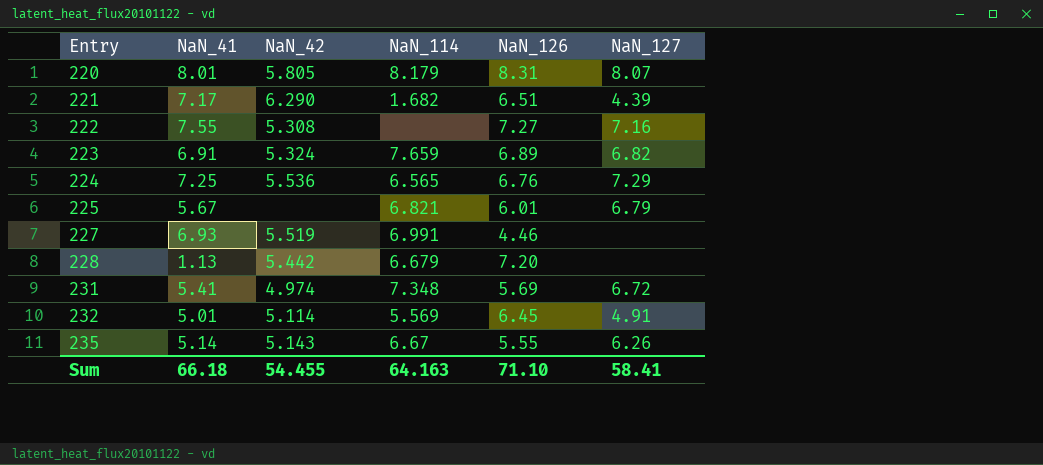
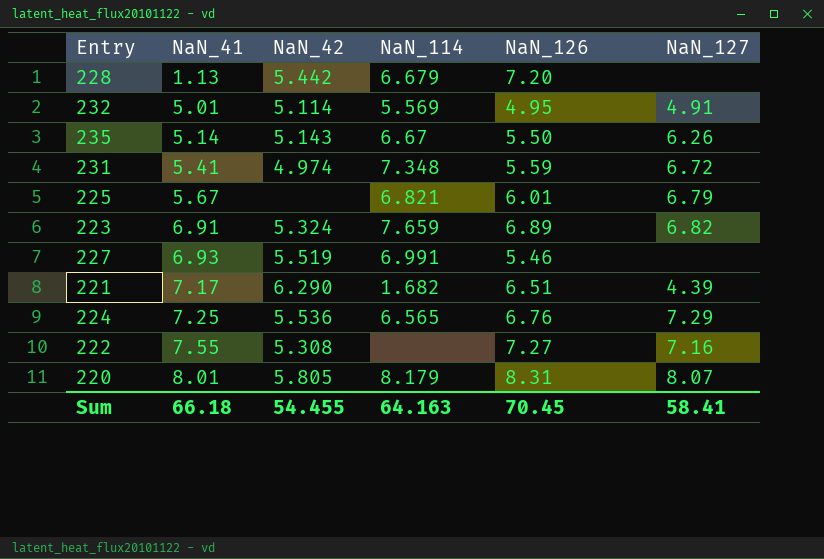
row order: Entry ascending -> NaN_41 ascending
232 | NaN_126: 6.45 -> 4.95
235 | NaN_126: 5.55 -> 5.50
231 | NaN_126: 5.69 -> 5.59
227 | NaN_126: 4.46 -> 5.46
Sum | NaN_126: 71.10 -> 70.45

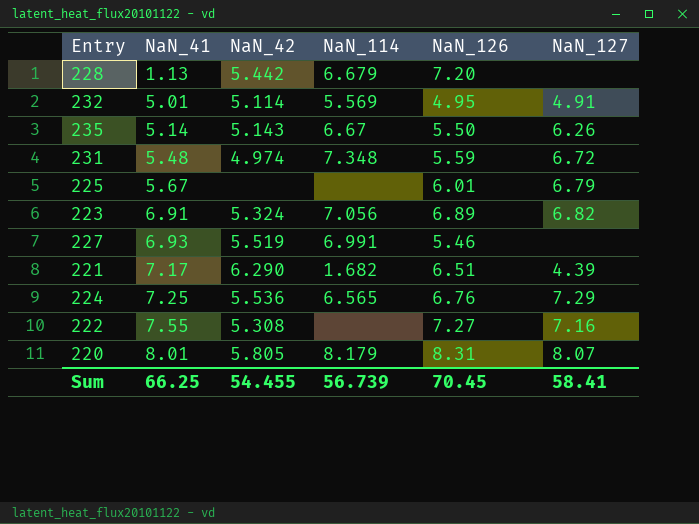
231 | NaN_41: 5.41 -> 5.48
225 | NaN_114: 6.821 -> none
223 | NaN_114: 7.659 -> 7.056
Sum | NaN_41: 66.18 -> 66.25
Sum | NaN_114: 64.163 -> 56.739

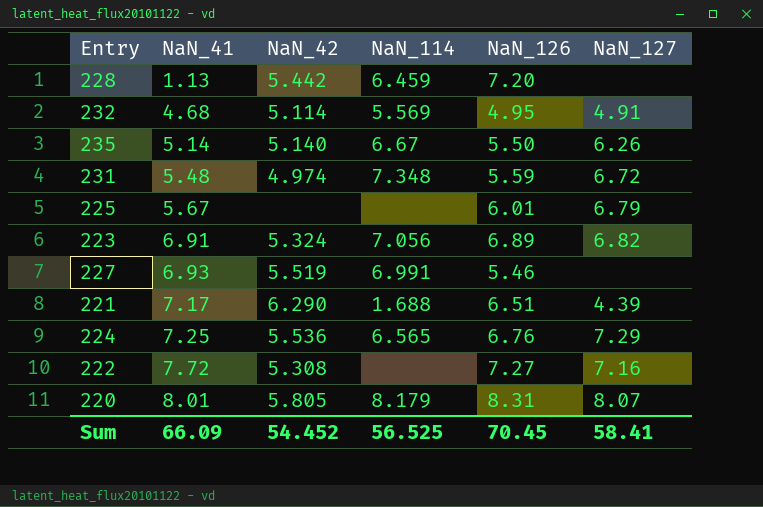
228 | NaN_114: 6.679 -> 6.459
232 | NaN_41: 5.01 -> 4.68
235 | NaN_42: 5.143 -> 5.140
221 | NaN_114: 1.682 -> 1.688
222 | NaN_41: 7.55 -> 7.72
Sum | NaN_41: 66.25 -> 66.09
Sum | NaN_42: 54.455 -> 54.452
Sum | NaN_114: 56.739 -> 56.525

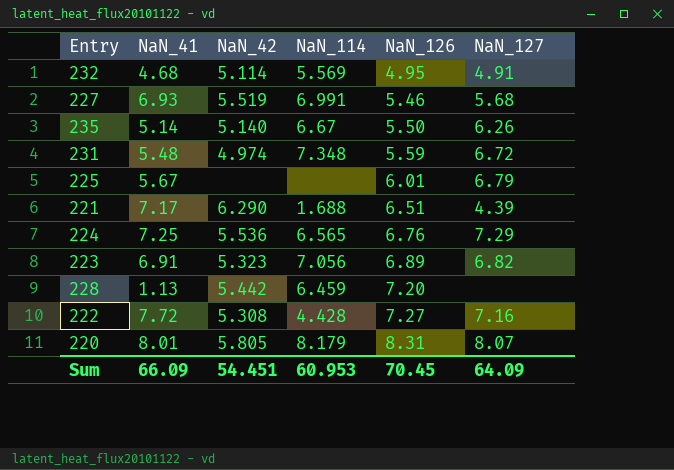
row order: NaN_41 ascending -> NaN_126 ascending
227 | NaN_127: none -> 5.68
223 | NaN_42: 5.324 -> 5.323
222 | NaN_114: none -> 4.428
Sum | NaN_42: 54.452 -> 54.451
Sum | NaN_114: 56.525 -> 60.953
Sum | NaN_127: 58.41 -> 64.09

